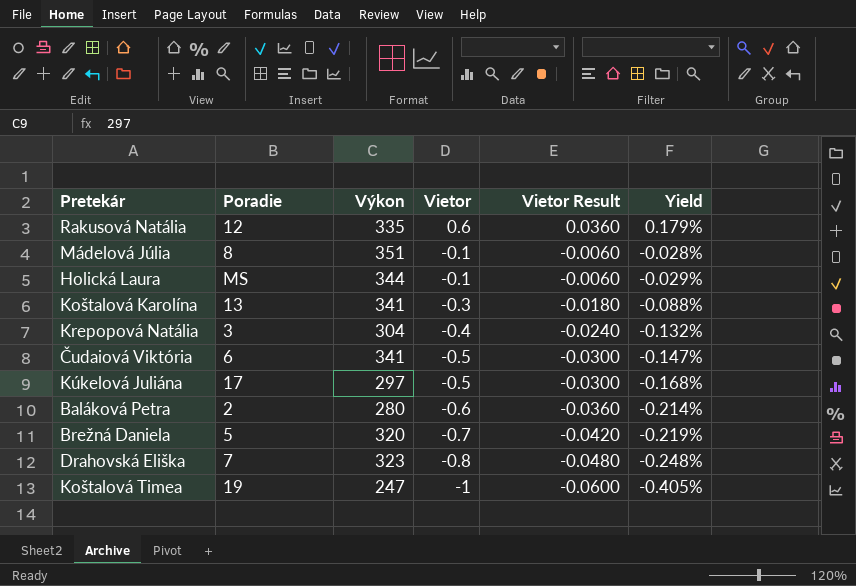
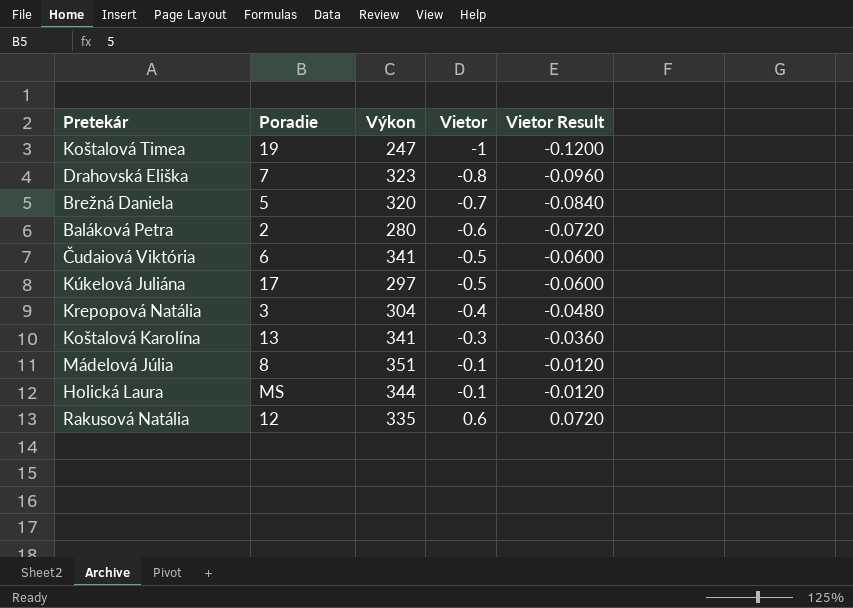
row order: Vietor descending -> Vietor ascending
column Yield | formula: [Vietor] / [Výkon] -> none
column Vietor Result | formula: [Vietor] * 0.06 -> [Vietor] * 0.12

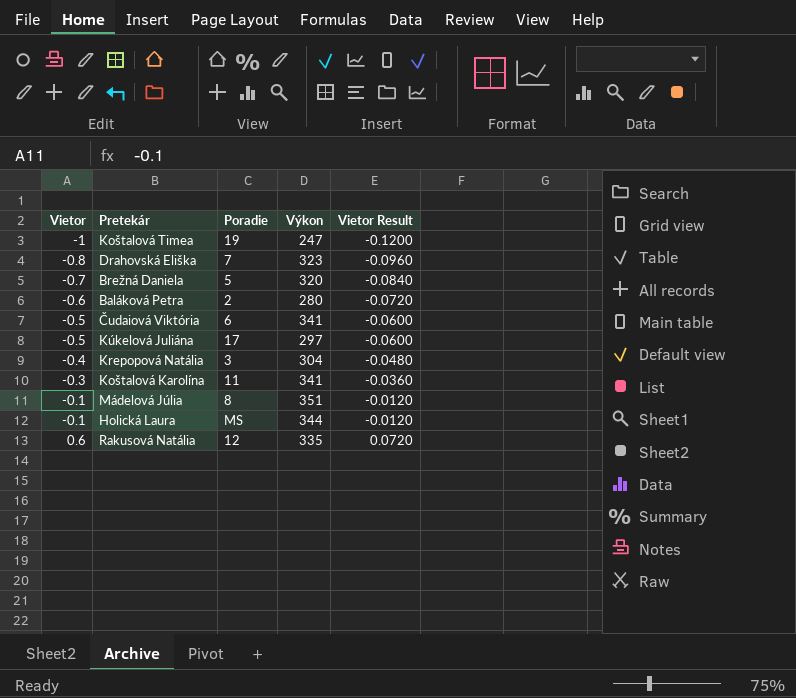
column Vietor | position: 4 -> 1
Koštalová Karolína | Poradie: 13 -> 11

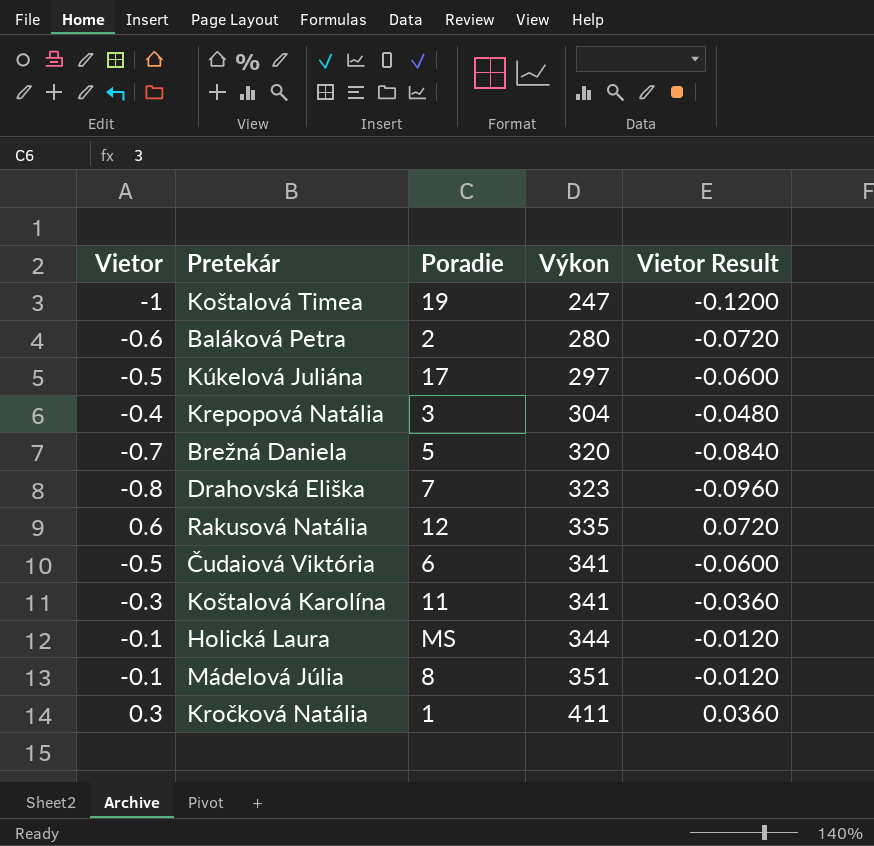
row order: Vietor ascending -> Výkon ascending
row Kročková Natália: none -> 0.3 | 1 | 411 | 0.0360

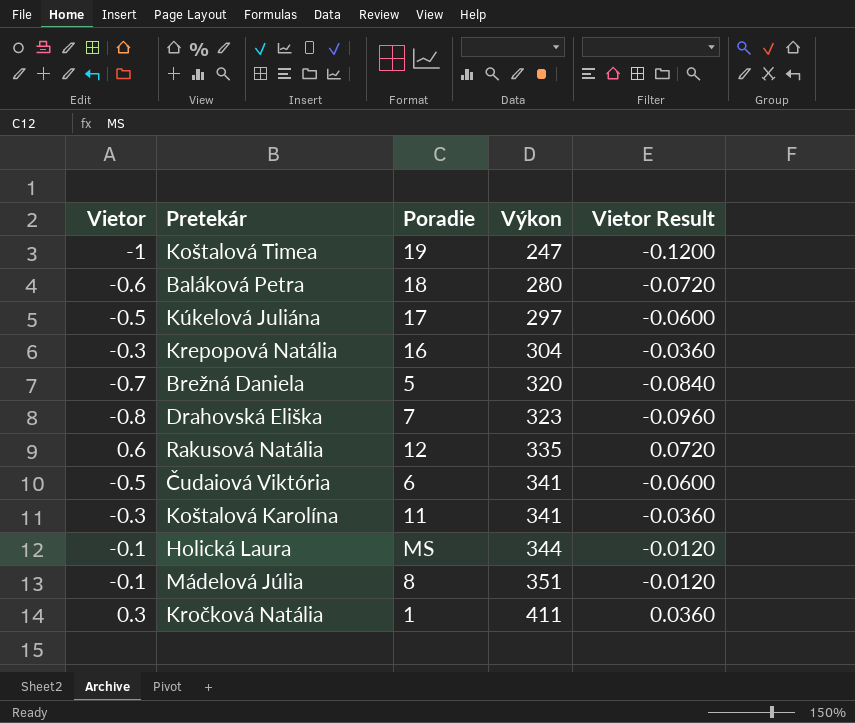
Baláková Petra | Poradie: 2 -> 18
Krepopová Natália | Vietor: -0.4 -> -0.3
Krepopová Natália | Poradie: 3 -> 16
Krepopová Natália | Vietor Result: -0.0480 -> -0.0360

